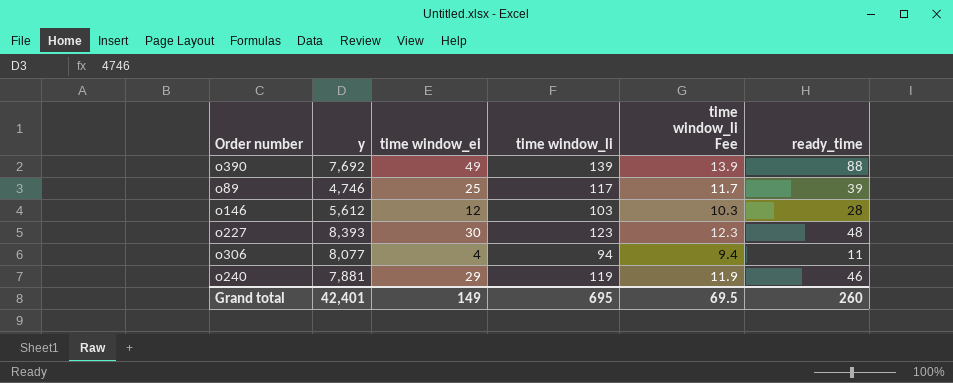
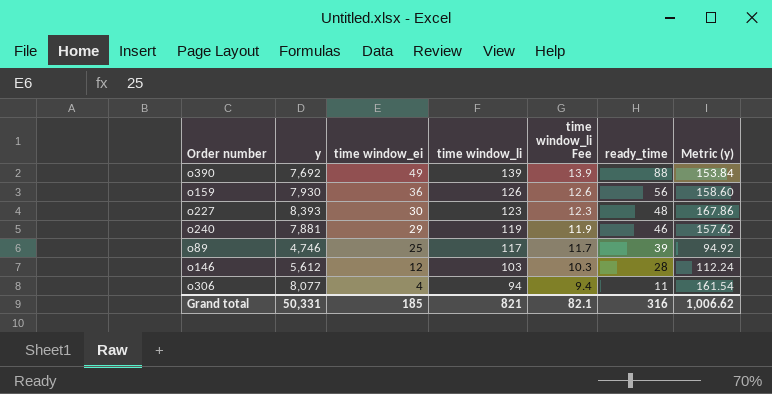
row order: none -> time window_ei descending
column Metric (y) | formula: none -> [y] * 0.02
row o159: none -> 7,930 | 36 | 126 | 12.6 | 56 | 158.60
Grand total | y: 42,401 -> 50,331
Grand total | time window_ei: 149 -> 185
Grand total | time window_li: 695 -> 821
Grand total | time window_li Fee: 69.5 -> 82.1
Grand total | ready_time: 260 -> 316

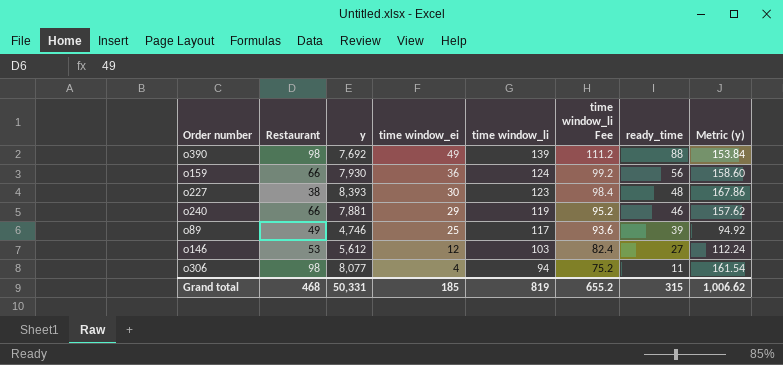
column Restaurant | position: none -> 2
column time window_li Fee | formula: [time window_li] * 0.1 -> [time window_li] * 0.8
o159 | time window_li: 126 -> 124
o146 | ready_time: 28 -> 27
Grand total | time window_li: 821 -> 819
Grand total | time window_li Fee: 82.1 -> 655.2
Grand total | ready_time: 316 -> 315

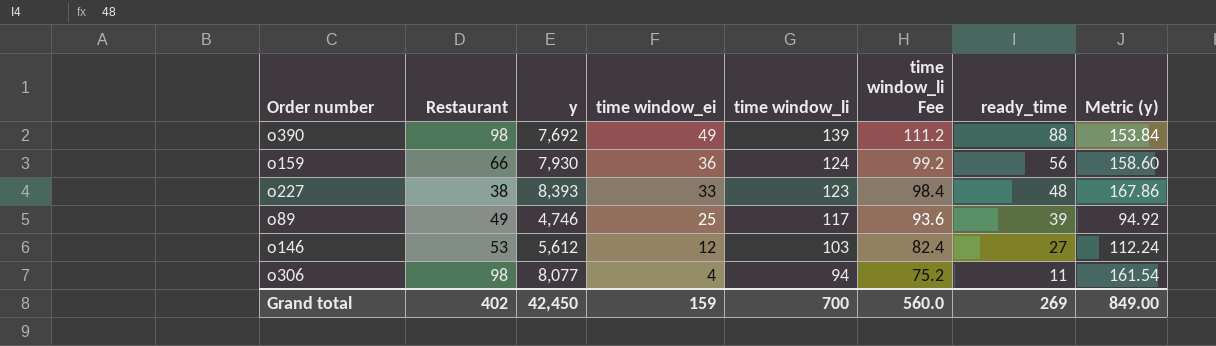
row o240: 66 | 7,881 | 29 | 119 | 95.2 | 46 | 157.62 -> none
o227 | time window_ei: 30 -> 33
Grand total | Restaurant: 468 -> 402
Grand total | y: 50,331 -> 42,450
Grand total | time window_ei: 185 -> 159
Grand total | time window_li: 819 -> 700
Grand total | time window_li Fee: 655.2 -> 560.0
Grand total | ready_time: 315 -> 269
Grand total | Metric (y): 1,006.62 -> 849.00

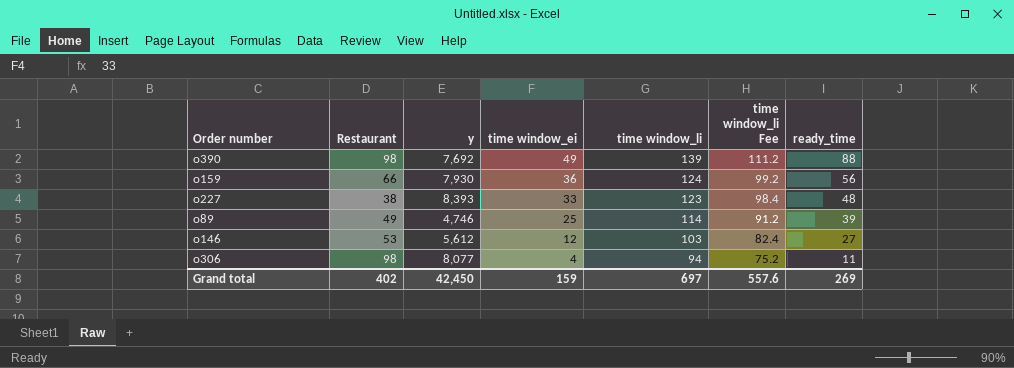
column Metric (y) | formula: [y] * 0.02 -> none
o89 | time window_li: 117 -> 114
o89 | time window_li Fee: 93.6 -> 91.2
Grand total | time window_li: 700 -> 697
Grand total | time window_li Fee: 560.0 -> 557.6

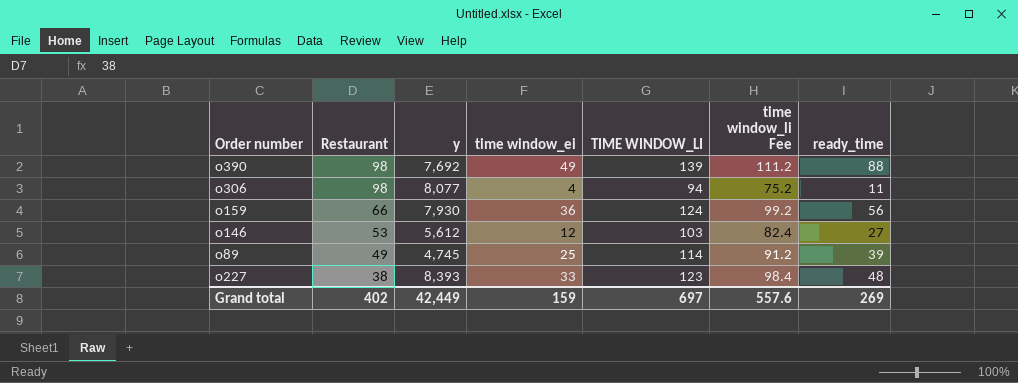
row order: time window_ei descending -> Restaurant descending
column name: time window_li -> TIME WINDOW_LI
o89 | y: 4,746 -> 4,745
Grand total | y: 42,450 -> 42,449

